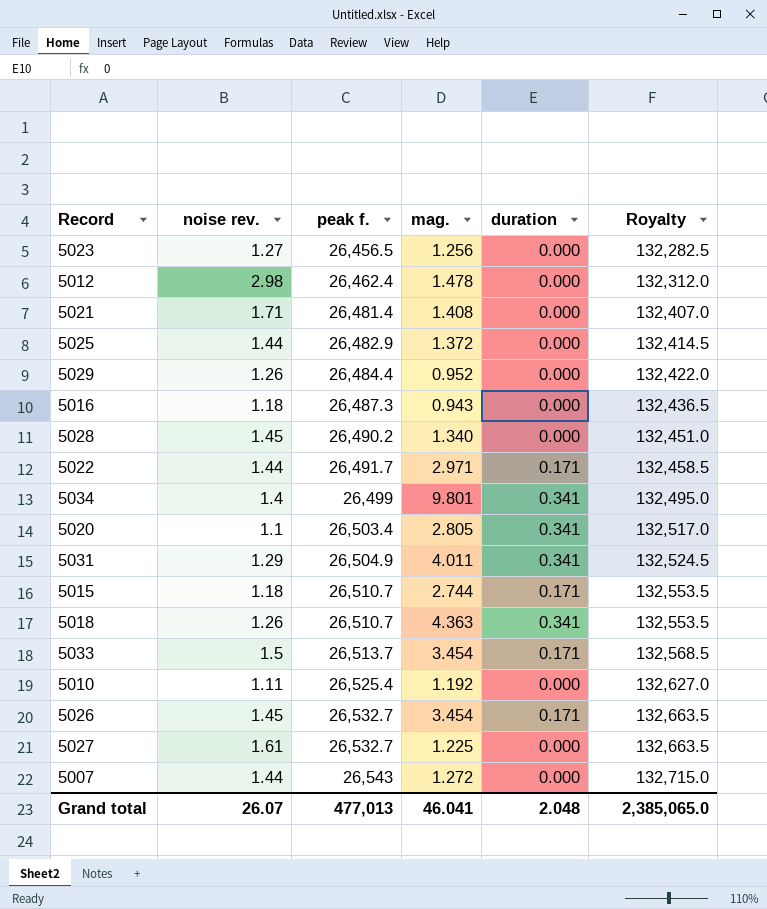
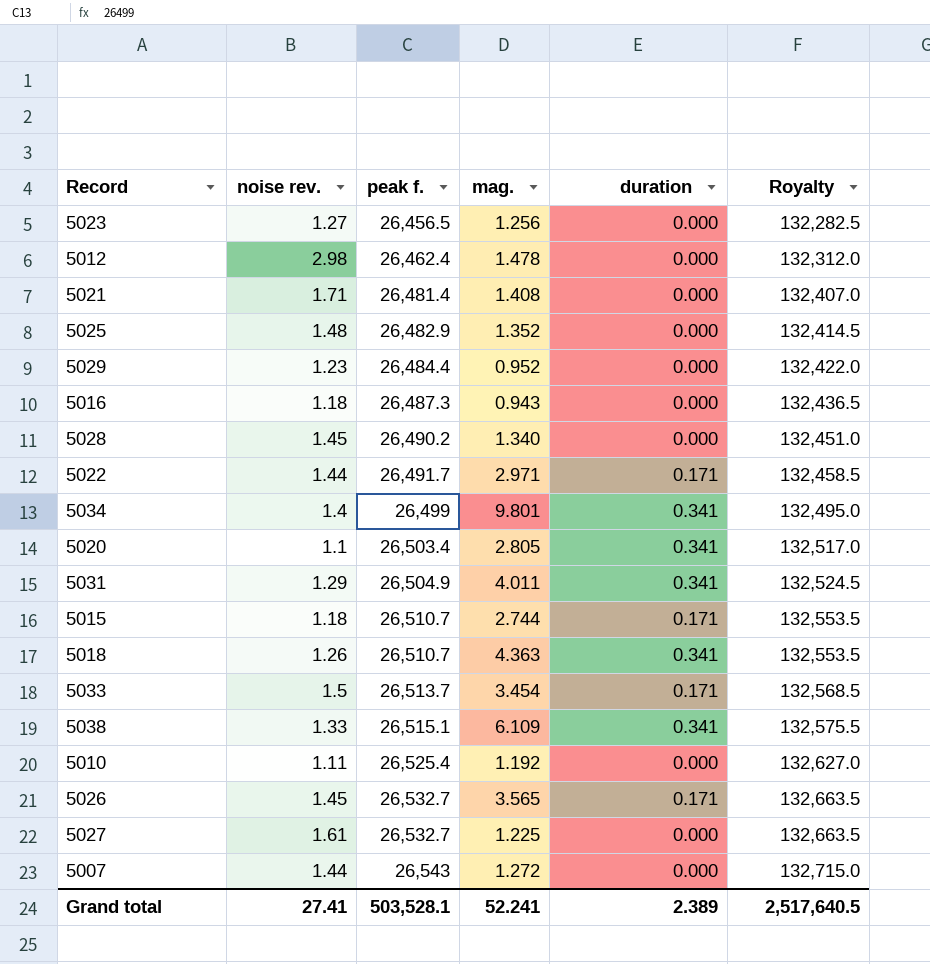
5025 | noise rev.: 1.44 -> 1.48
5025 | mag.: 1.372 -> 1.352
5029 | noise rev.: 1.26 -> 1.23
row 5038: none -> 1.33 | 26,515.1 | 6.109 | 0.341 | 132,575.5
5026 | mag.: 3.454 -> 3.565
Grand total | noise rev.: 26.07 -> 27.41
Grand total | peak f.: 477,013 -> 503,528.1
Grand total | mag.: 46.041 -> 52.241
Grand total | duration: 2.048 -> 2.389
Grand total | Royalty: 2,385,065.0 -> 2,517,640.5

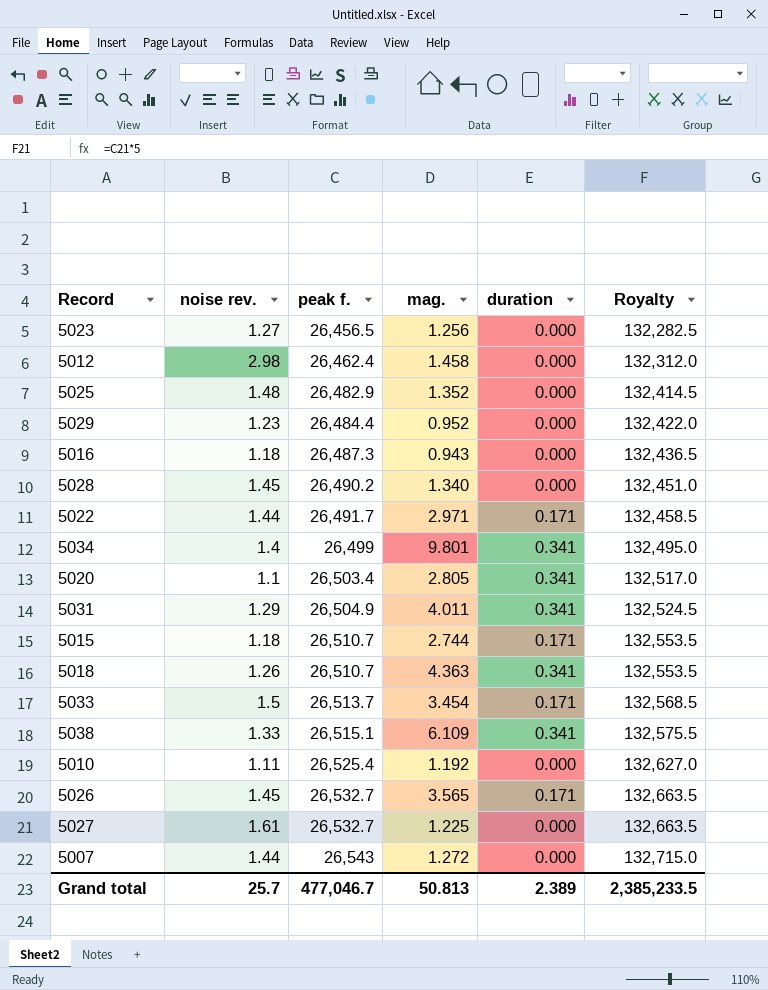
row 5021: 1.71 | 26,481.4 | 1.408 | 0.000 | 132,407.0 -> none
5012 | mag.: 1.478 -> 1.458
Grand total | noise rev.: 27.41 -> 25.7
Grand total | peak f.: 503,528.1 -> 477,046.7
Grand total | mag.: 52.241 -> 50.813
Grand total | Royalty: 2,517,640.5 -> 2,385,233.5

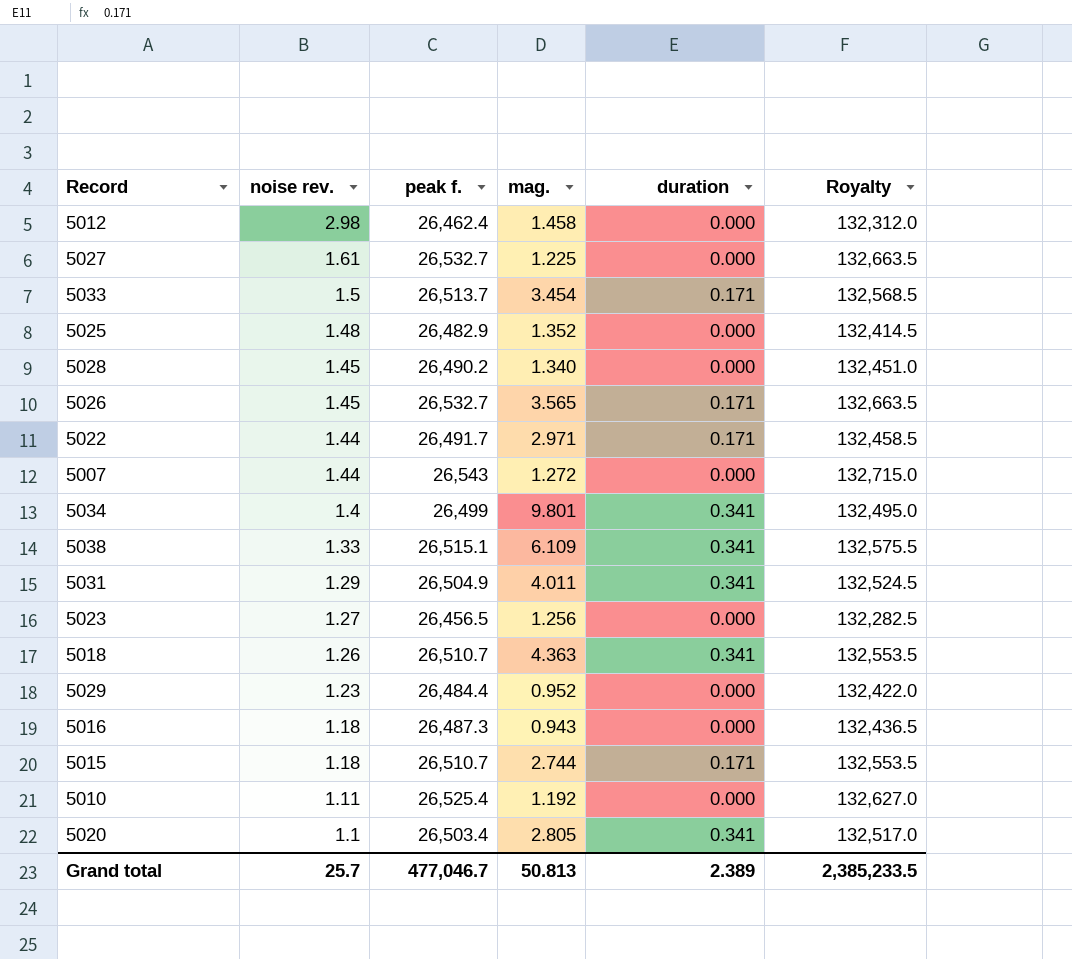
row order: peak f. ascending -> noise rev. descending

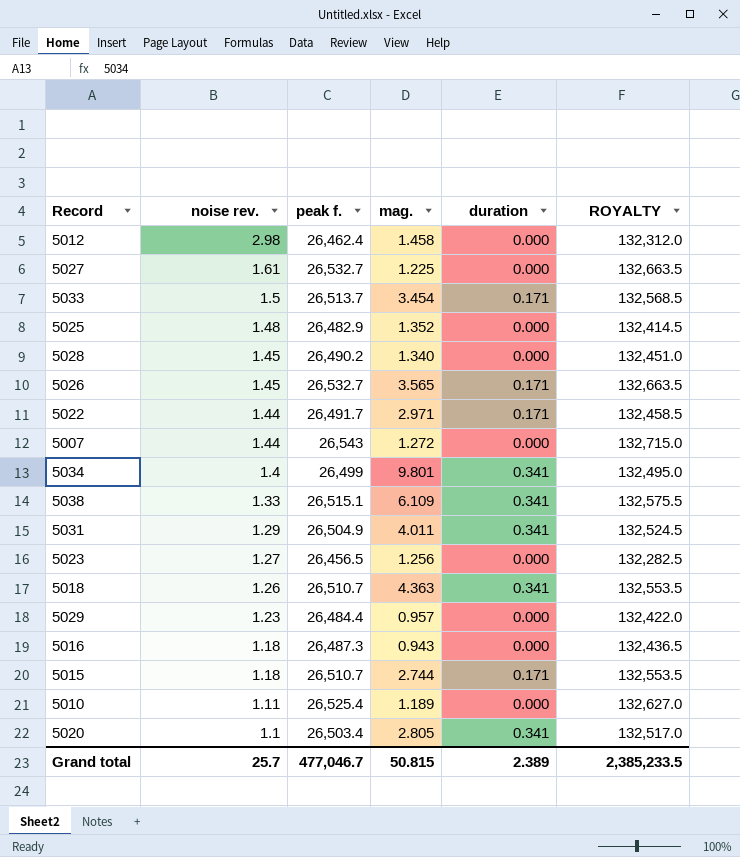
column name: Royalty -> ROYALTY
5029 | mag.: 0.952 -> 0.957
5010 | mag.: 1.192 -> 1.189
Grand total | mag.: 50.813 -> 50.815

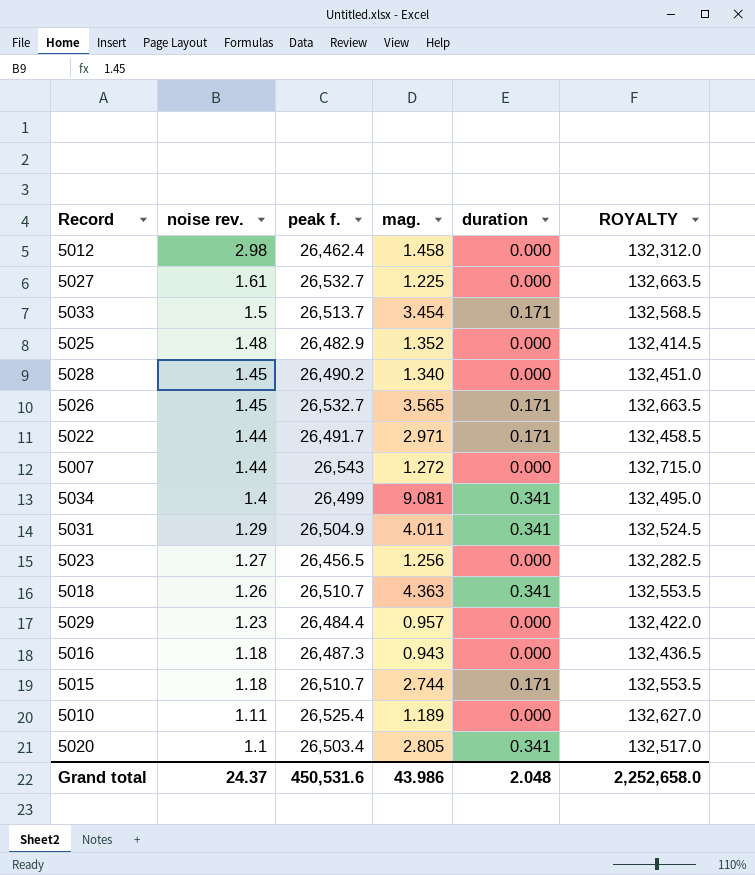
row 5038: 1.33 | 26,515.1 | 6.109 | 0.341 | 132,575.5 -> none
5034 | mag.: 9.801 -> 9.081
Grand total | noise rev.: 25.7 -> 24.37
Grand total | peak f.: 477,046.7 -> 450,531.6
Grand total | mag.: 50.815 -> 43.986
Grand total | duration: 2.389 -> 2.048
Grand total | ROYALTY: 2,385,233.5 -> 2,252,658.0

